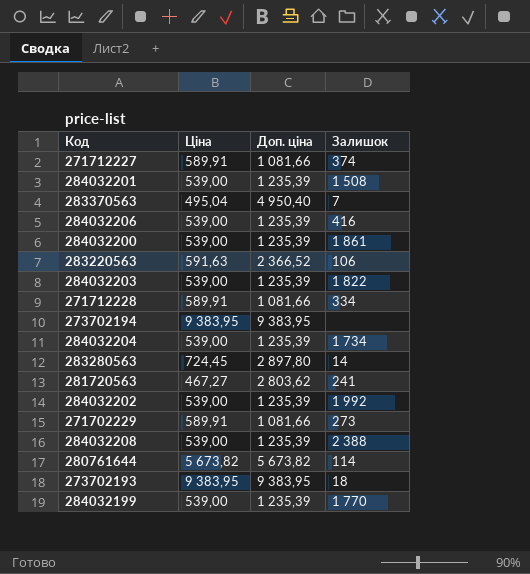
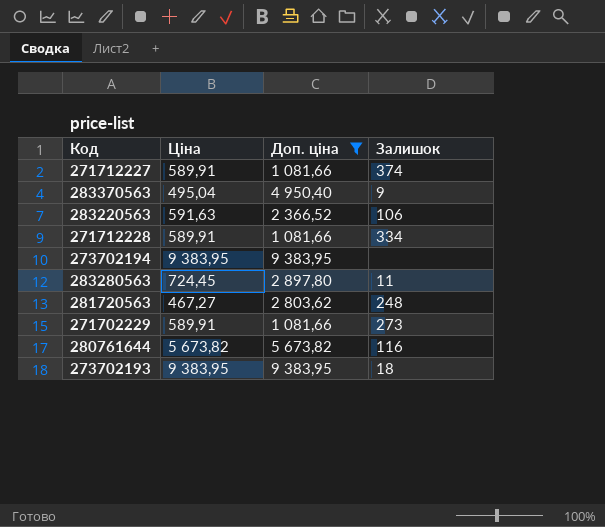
filter: none -> Доп. ціна != 1 235,39
283370563 | Залишок: 7 -> 9
283280563 | Залишок: 14 -> 11
281720563 | Залишок: 241 -> 248
280761644 | Залишок: 114 -> 116

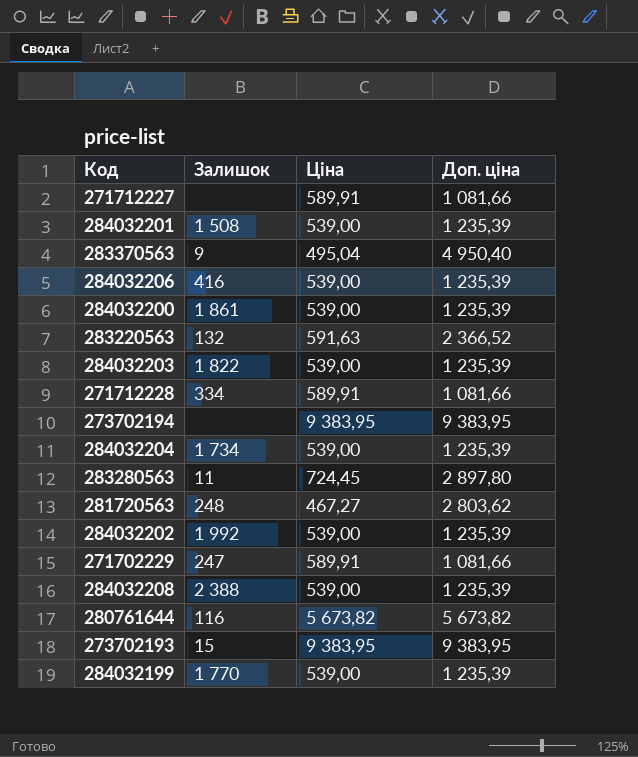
filter: Доп. ціна != 1 235,39 -> none
column Залишок | position: 4 -> 2
271712227 | Залишок: 374 -> none
283220563 | Залишок: 106 -> 132
271702229 | Залишок: 273 -> 247
273702193 | Залишок: 18 -> 15

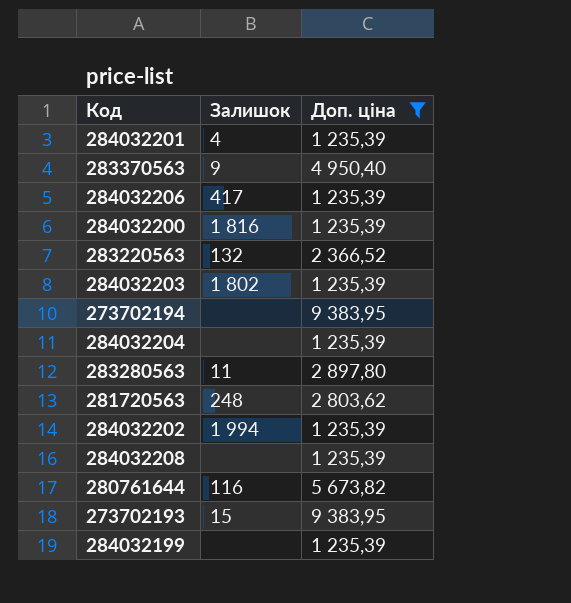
filter: none -> Доп. ціна != 1 081,66
column Ціна | position: 3 -> none
284032201 | Залишок: 1 508 -> 4
284032206 | Залишок: 416 -> 417
284032200 | Залишок: 1 861 -> 1 816
284032203 | Залишок: 1 822 -> 1 802
284032204 | Залишок: 1 734 -> none
284032202 | Залишок: 1 992 -> 1 994
284032208 | Залишок: 2 388 -> none
284032199 | Залишок: 1 770 -> none

